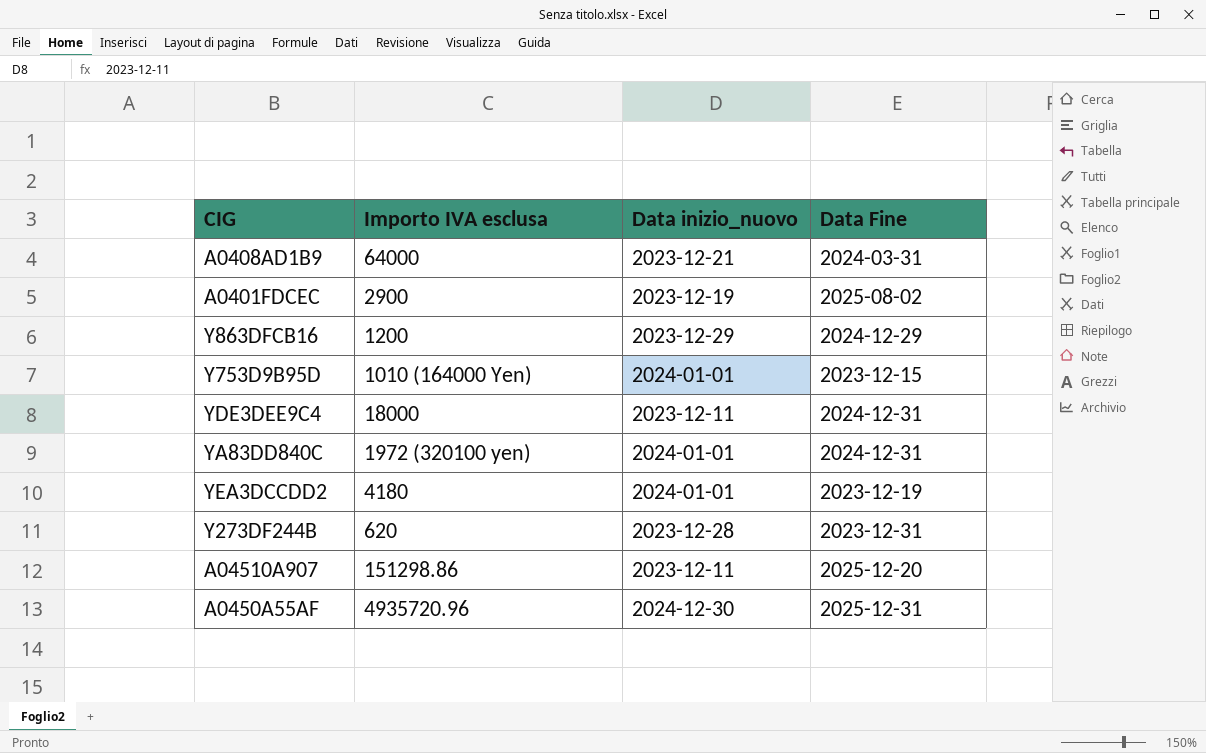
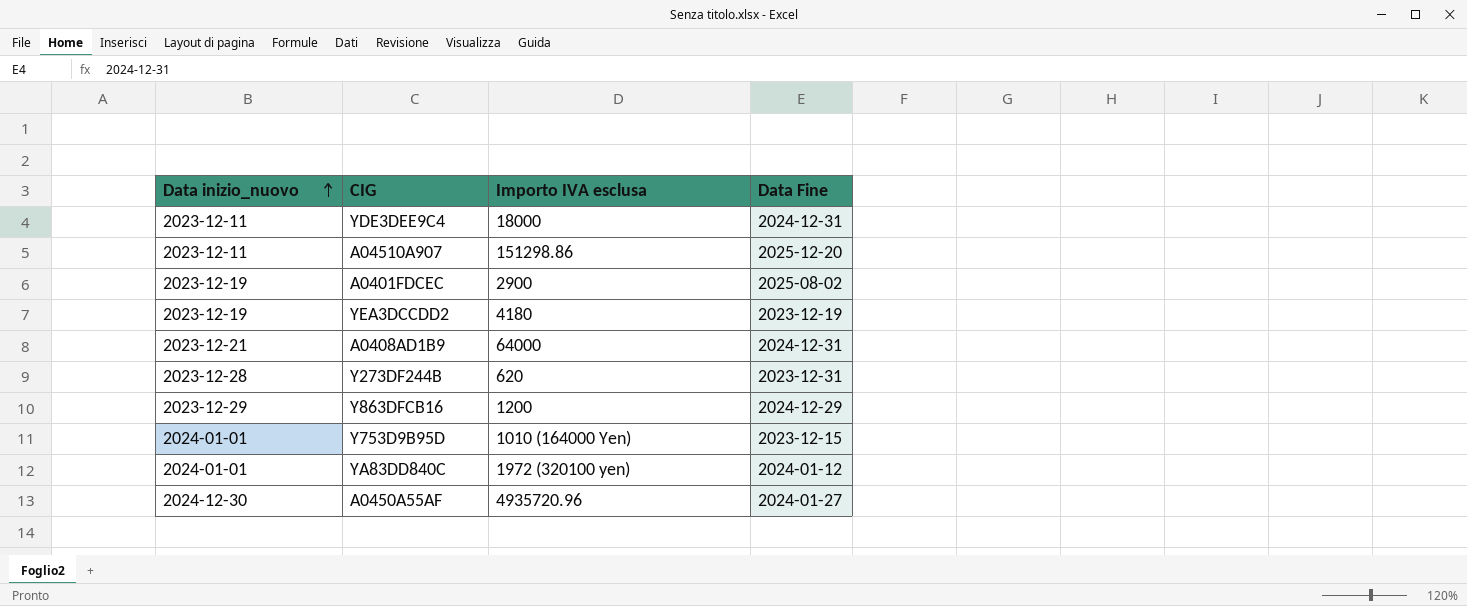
row order: none -> Data inizio_nuovo ascending
column Data inizio_nuovo | position: 3 -> 1
YEA3DCCDD2 | Data inizio_nuovo: 2024-01-01 -> 2023-12-19
A0408AD1B9 | Data Fine: 2024-03-31 -> 2024-12-31
YA83DD840C | Data Fine: 2024-12-31 -> 2024-01-12
A0450A55AF | Data Fine: 2025-12-31 -> 2024-01-27

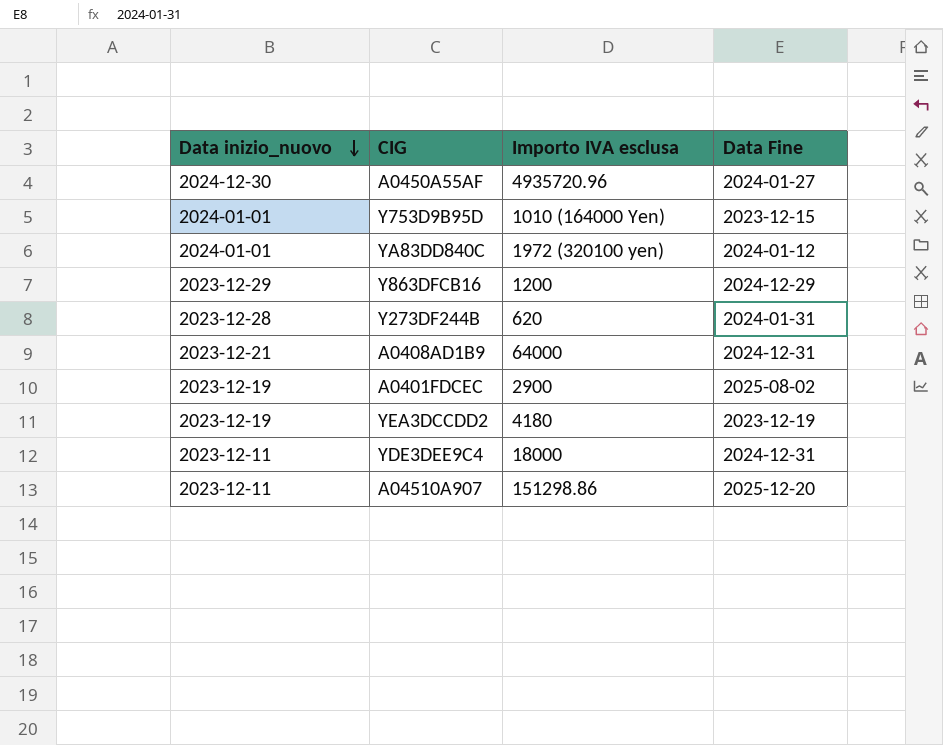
row order: Data inizio_nuovo ascending -> Data inizio_nuovo descending
Y273DF244B | Data Fine: 2023-12-31 -> 2024-01-31

